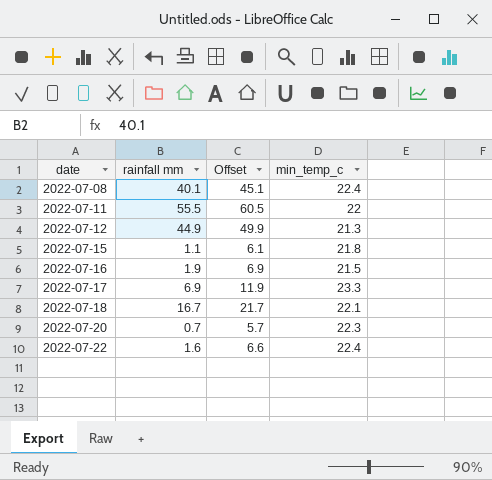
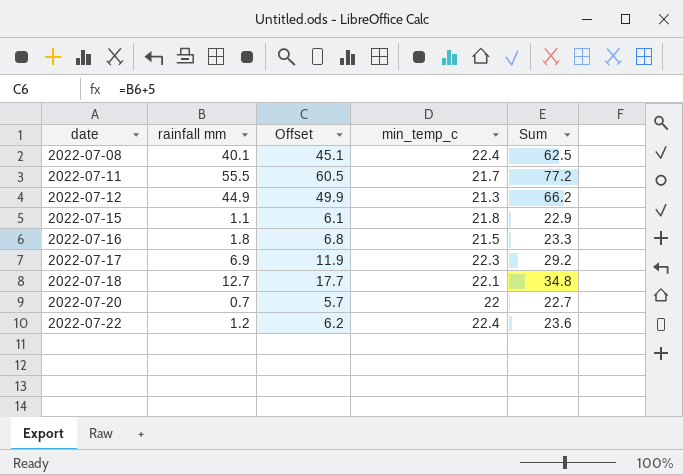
column Sum | formula: none -> [rainfall mm] + [min_temp_c]
2022-07-11 | min_temp_c: 22 -> 21.7
2022-07-16 | rainfall mm: 1.9 -> 1.8
2022-07-16 | Offset: 6.9 -> 6.8
2022-07-17 | min_temp_c: 23.3 -> 22.3
2022-07-18 | rainfall mm: 16.7 -> 12.7
2022-07-18 | Offset: 21.7 -> 17.7
2022-07-20 | min_temp_c: 22.3 -> 22
2022-07-22 | rainfall mm: 1.6 -> 1.2
2022-07-22 | Offset: 6.6 -> 6.2

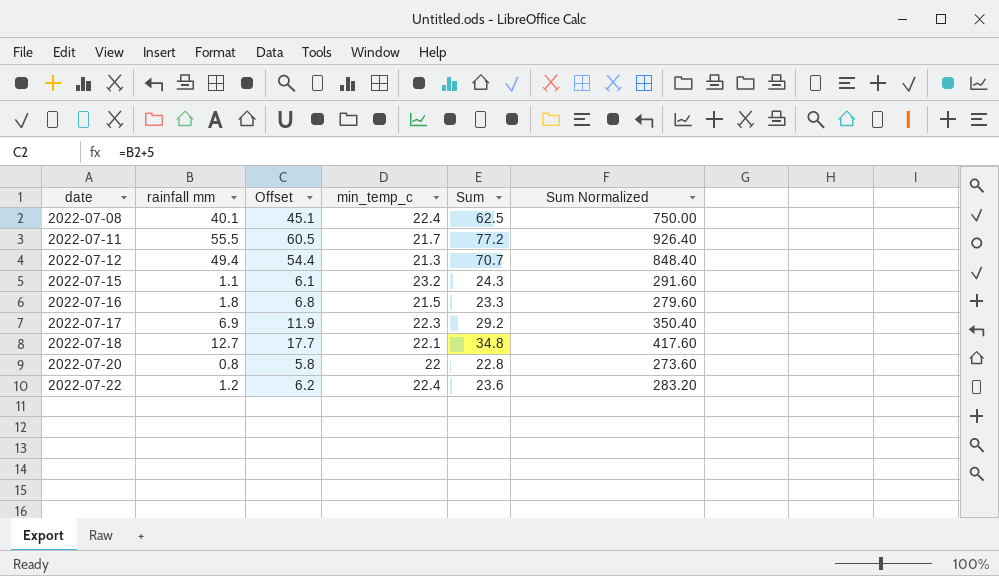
column Sum Normalized | formula: none -> [Sum] * 12
2022-07-12 | rainfall mm: 44.9 -> 49.4
2022-07-12 | Offset: 49.9 -> 54.4
2022-07-12 | Sum: 66.2 -> 70.7
2022-07-15 | min_temp_c: 21.8 -> 23.2
2022-07-15 | Sum: 22.9 -> 24.3
2022-07-20 | rainfall mm: 0.7 -> 0.8
2022-07-20 | Offset: 5.7 -> 5.8
2022-07-20 | Sum: 22.7 -> 22.8

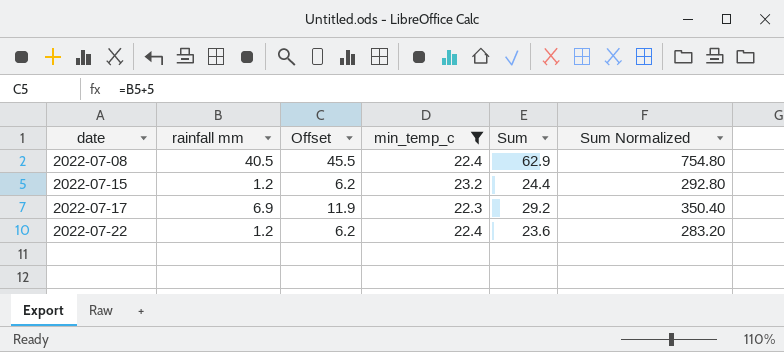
filter: none -> min_temp_c >= 22.3
2022-07-08 | rainfall mm: 40.1 -> 40.5
2022-07-08 | Offset: 45.1 -> 45.5
2022-07-08 | Sum: 62.5 -> 62.9
2022-07-08 | Sum Normalized: 750.00 -> 754.80
2022-07-15 | rainfall mm: 1.1 -> 1.2
2022-07-15 | Offset: 6.1 -> 6.2
2022-07-15 | Sum: 24.3 -> 24.4
2022-07-15 | Sum Normalized: 291.60 -> 292.80

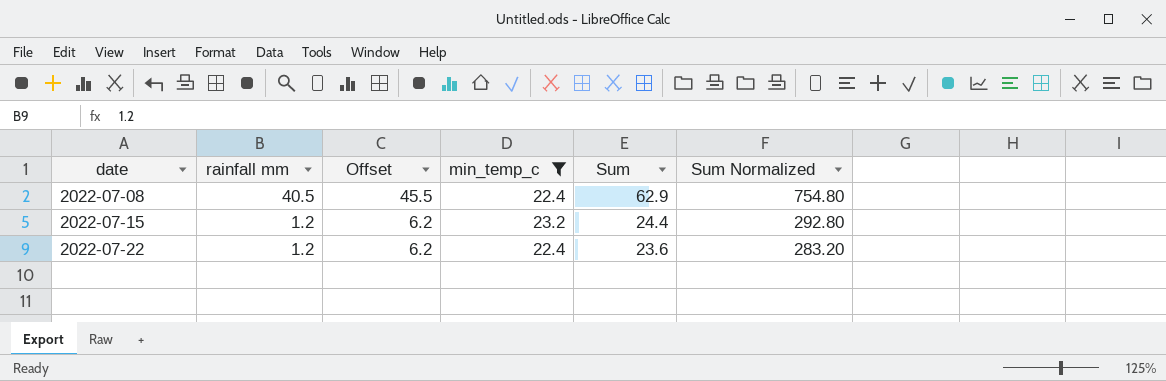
row 2022-07-17: 6.9 | 11.9 | 22.3 | 29.2 | 350.40 -> none

